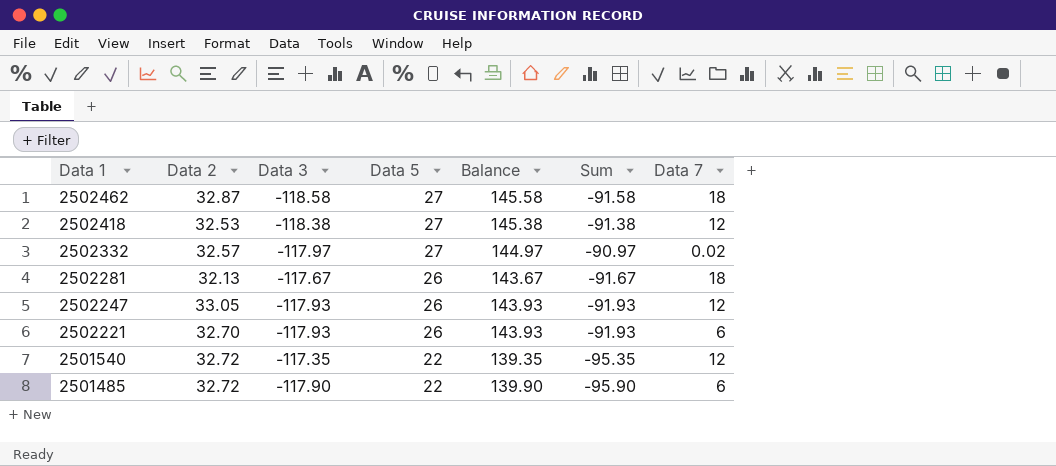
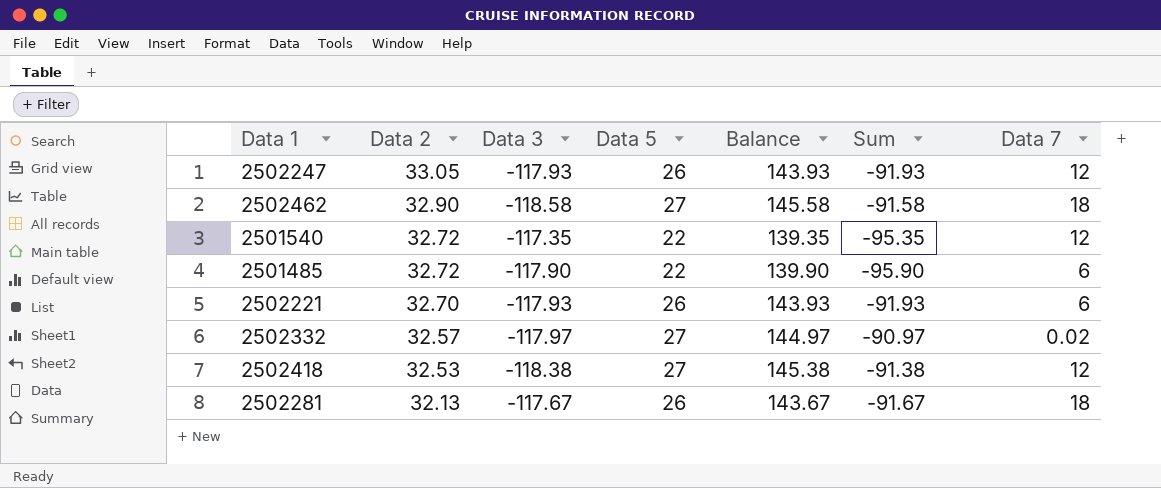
row order: Data 1 descending -> Data 2 descending
2502462 | Data 2: 32.87 -> 32.90

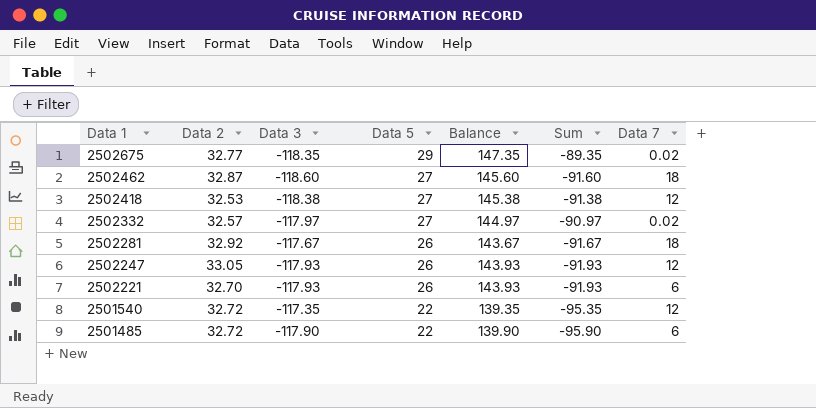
row order: Data 2 descending -> Data 1 descending
row 2502675: none -> 32.77 | -118.35 | 29 | 147.35 | -89.35 | 0.02
2502462 | Data 2: 32.90 -> 32.87
2502462 | Data 3: -118.58 -> -118.60
2502462 | Balance: 145.58 -> 145.60
2502462 | Sum: -91.58 -> -91.60
2502281 | Data 2: 32.13 -> 32.92

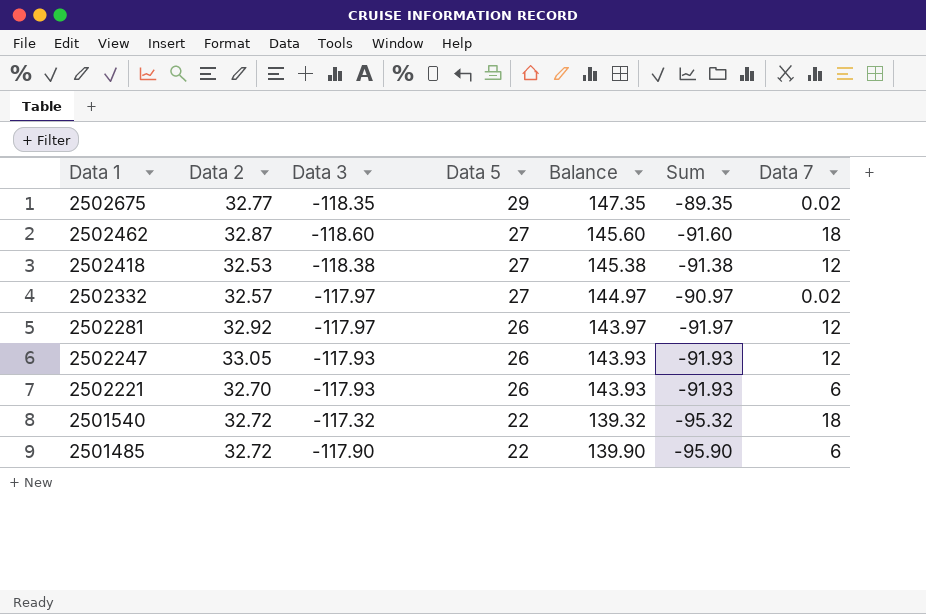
2502281 | Data 3: -117.67 -> -117.97
2502281 | Balance: 143.67 -> 143.97
2502281 | Sum: -91.67 -> -91.97
2502281 | Data 7: 18 -> 12
2501540 | Data 3: -117.35 -> -117.32
2501540 | Balance: 139.35 -> 139.32
2501540 | Sum: -95.35 -> -95.32
2501540 | Data 7: 12 -> 18

